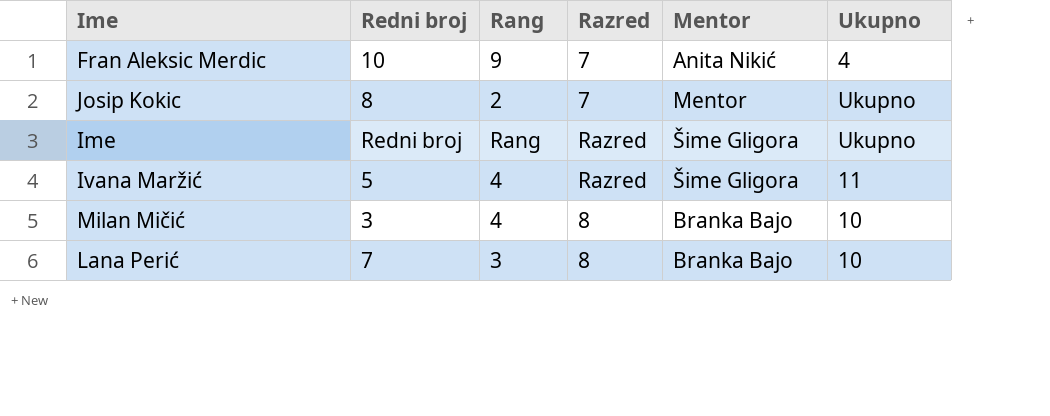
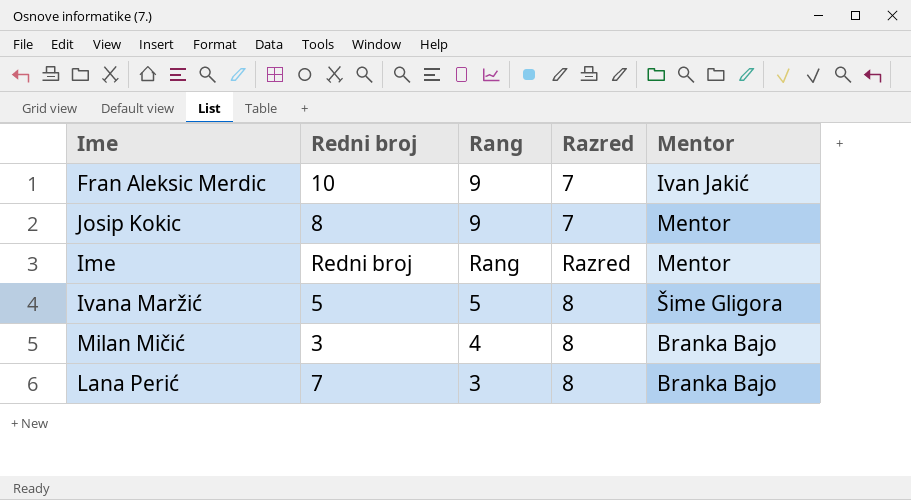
column Ukupno | position: 6 -> none
Fran Aleksic Merdic | Mentor: Anita Nikić -> Ivan Jakić
Josip Kokic | Rang: 2 -> 9
Ime | Mentor: Šime Gligora -> Mentor
Ivana Maržić | Rang: 4 -> 5
Ivana Maržić | Razred: Razred -> 8

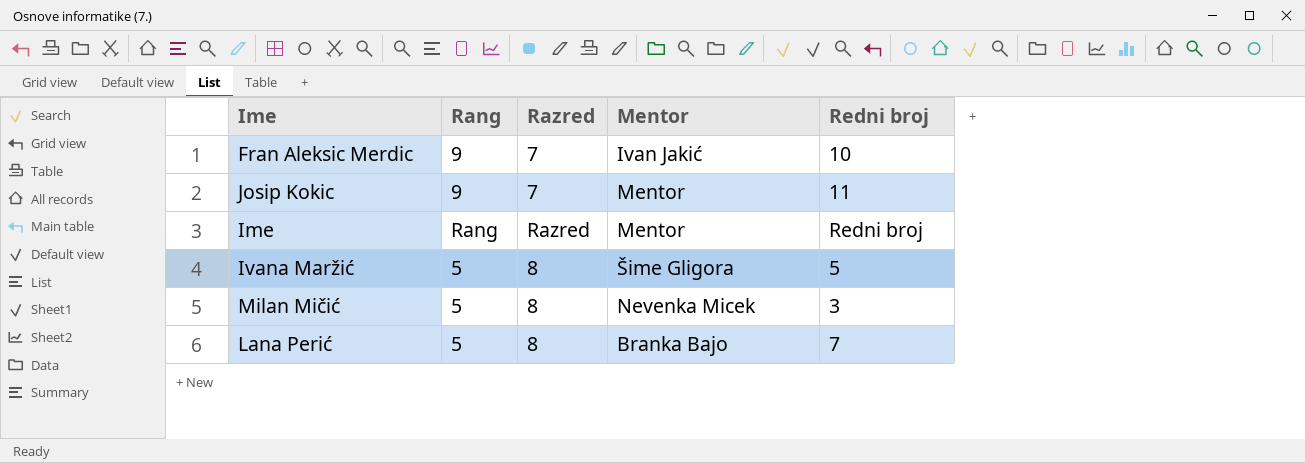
column Redni broj | position: 2 -> 5
Josip Kokic | Redni broj: 8 -> 11
Milan Mičić | Rang: 4 -> 5
Milan Mičić | Mentor: Branka Bajo -> Nevenka Micek
Lana Perić | Rang: 3 -> 5

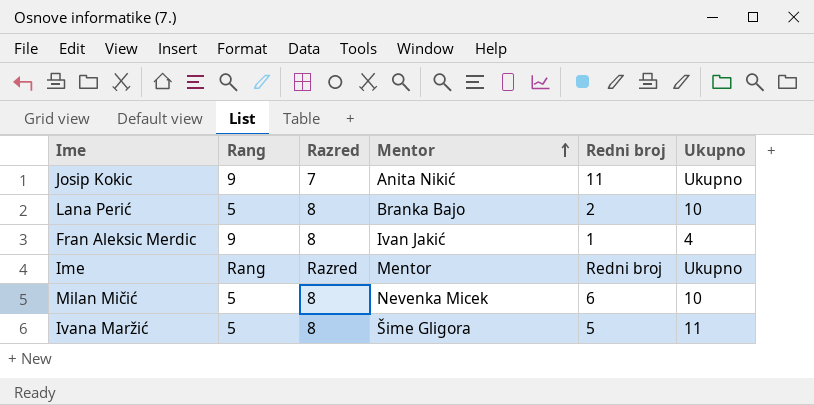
row order: none -> Mentor ascending
column Ukupno | position: none -> 6
Josip Kokic | Mentor: Mentor -> Anita Nikić
Lana Perić | Redni broj: 7 -> 2
Fran Aleksic Merdic | Razred: 7 -> 8
Fran Aleksic Merdic | Redni broj: 10 -> 1
Milan Mičić | Redni broj: 3 -> 6

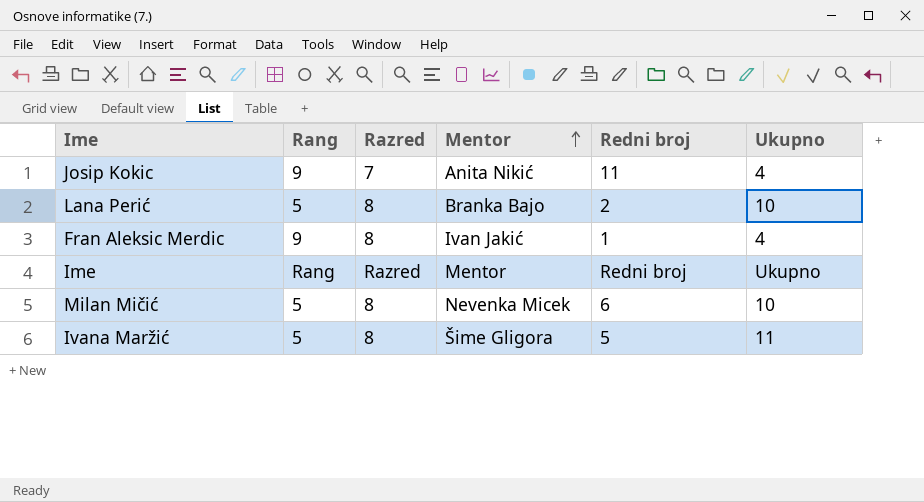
Josip Kokic | Ukupno: Ukupno -> 4

